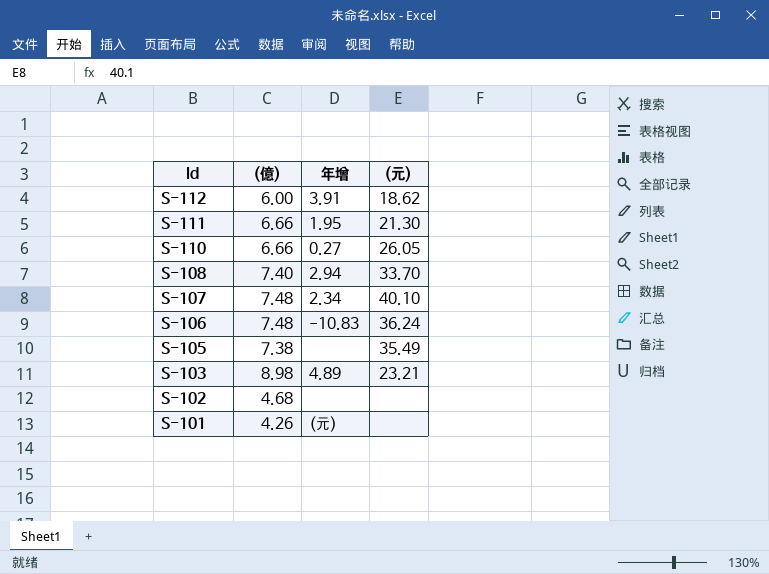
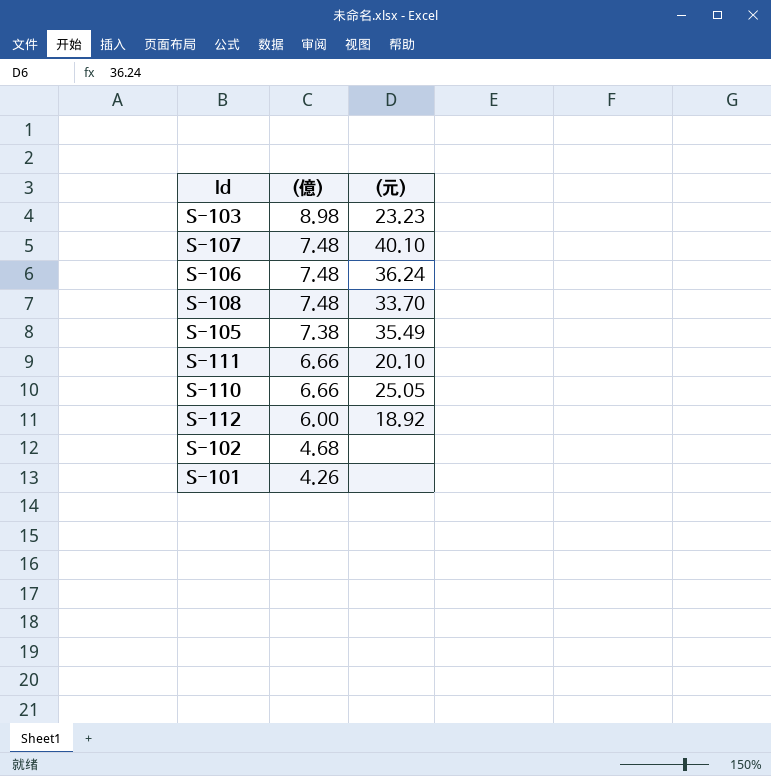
row order: Id descending -> (億) descending
column 年增 | position: 3 -> none
S-103 | (元): 23.21 -> 23.23
S-108 | (億): 7.40 -> 7.48
S-111 | (元): 21.30 -> 20.10
S-110 | (元): 26.05 -> 25.05
S-112 | (元): 18.62 -> 18.92

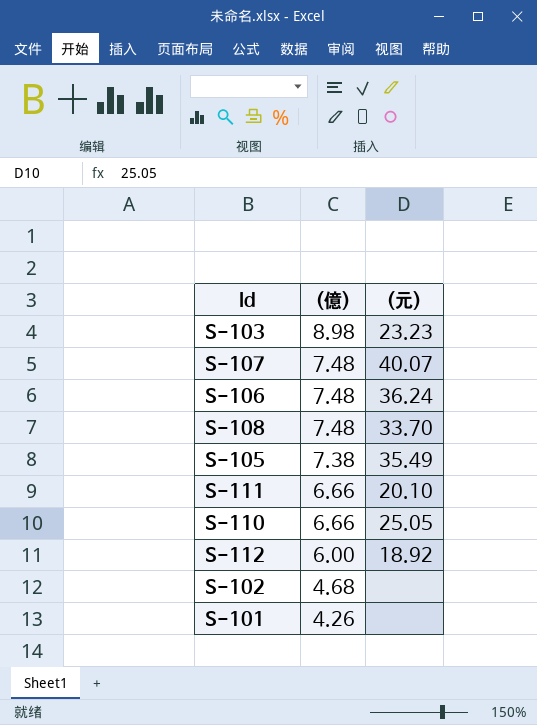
S-107 | (元): 40.10 -> 40.07

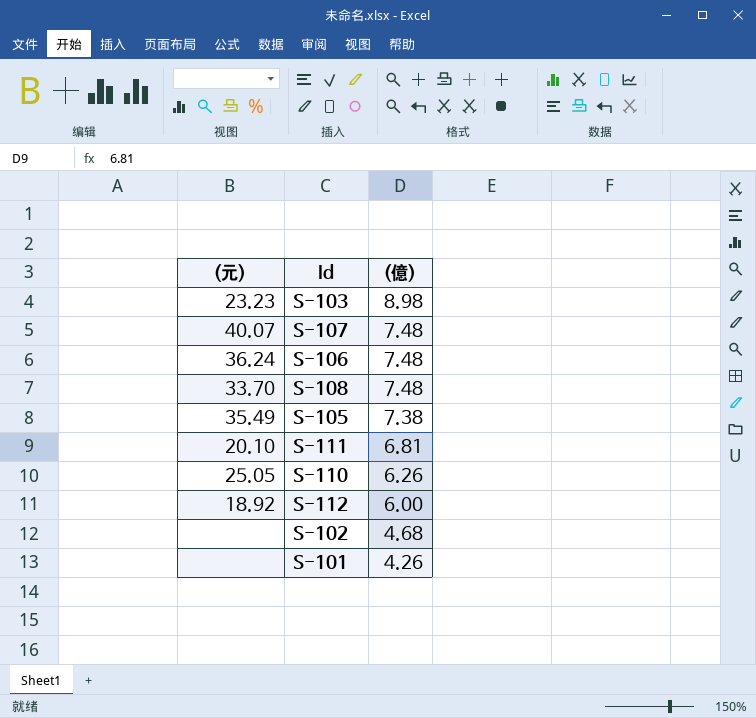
column (元) | position: 3 -> 1
S-111 | (億): 6.66 -> 6.81
S-110 | (億): 6.66 -> 6.26

